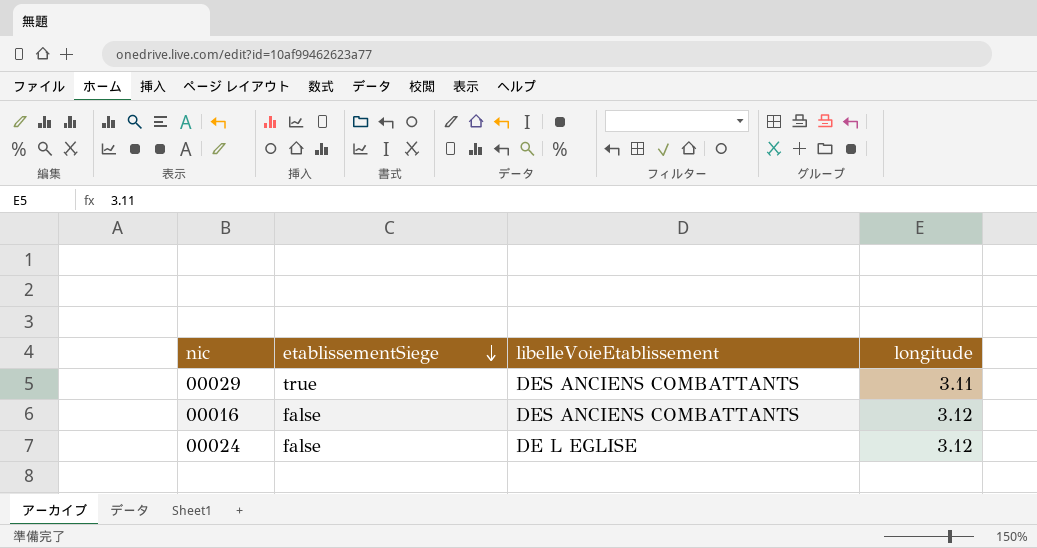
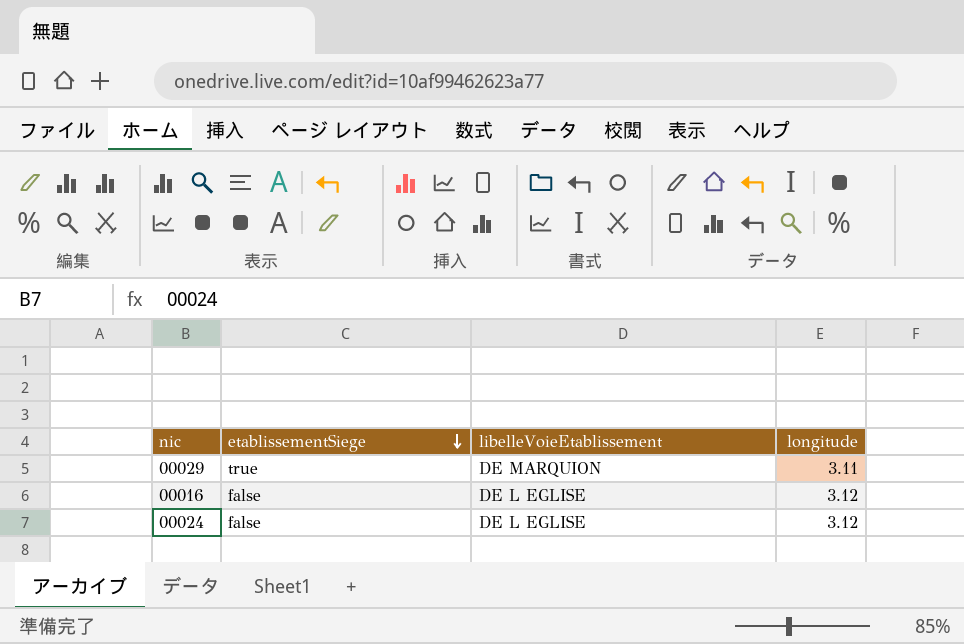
00029 | libelleVoieEtablissement: DES ANCIENS COMBATTANTS -> DE MARQUION
00016 | libelleVoieEtablissement: DES ANCIENS COMBATTANTS -> DE L EGLISE

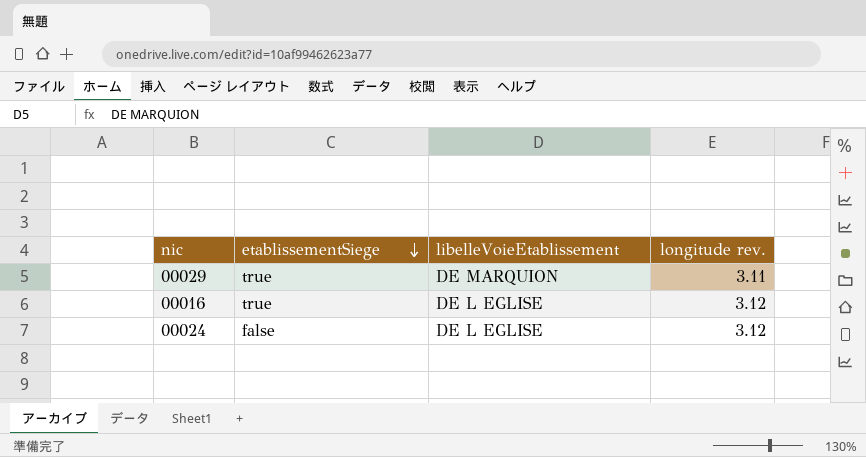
column name: longitude -> longitude rev.
00016 | etablissementSiege: false -> true

